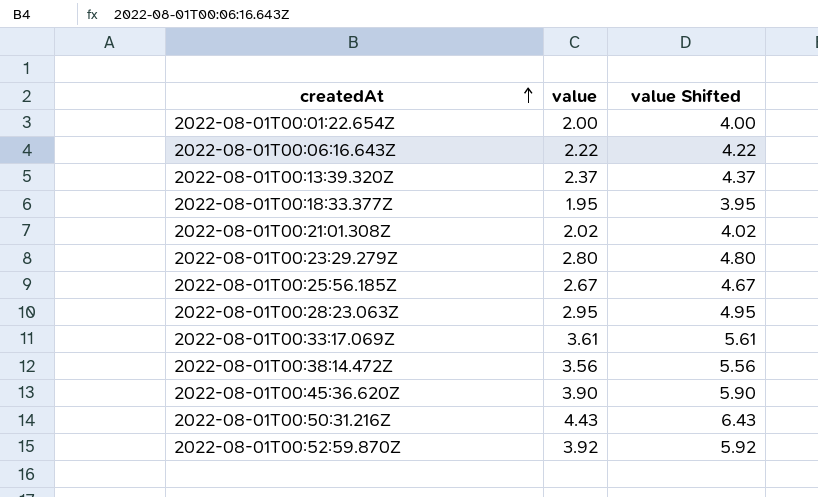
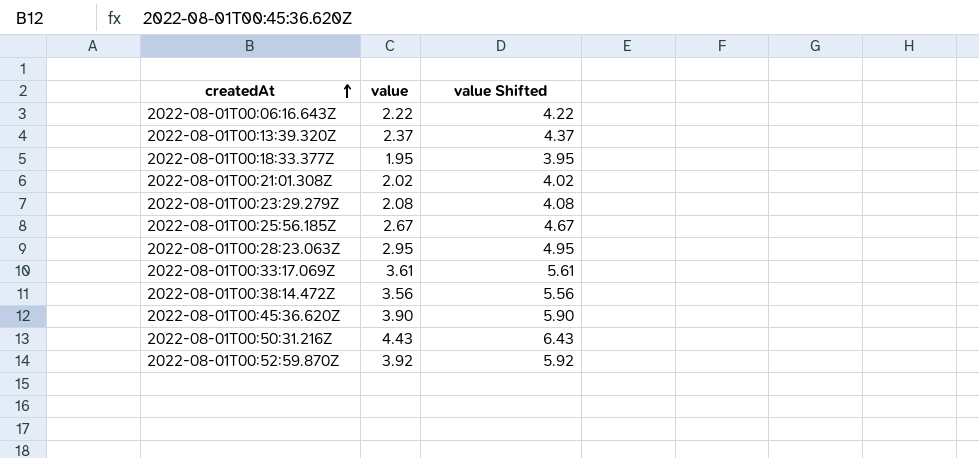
row 2022-08-01T00:01:22.654Z: 2.00 | 4.00 -> none
2022-08-01T00:23:29.279Z | value: 2.80 -> 2.08
2022-08-01T00:23:29.279Z | value Shifted: 4.80 -> 4.08

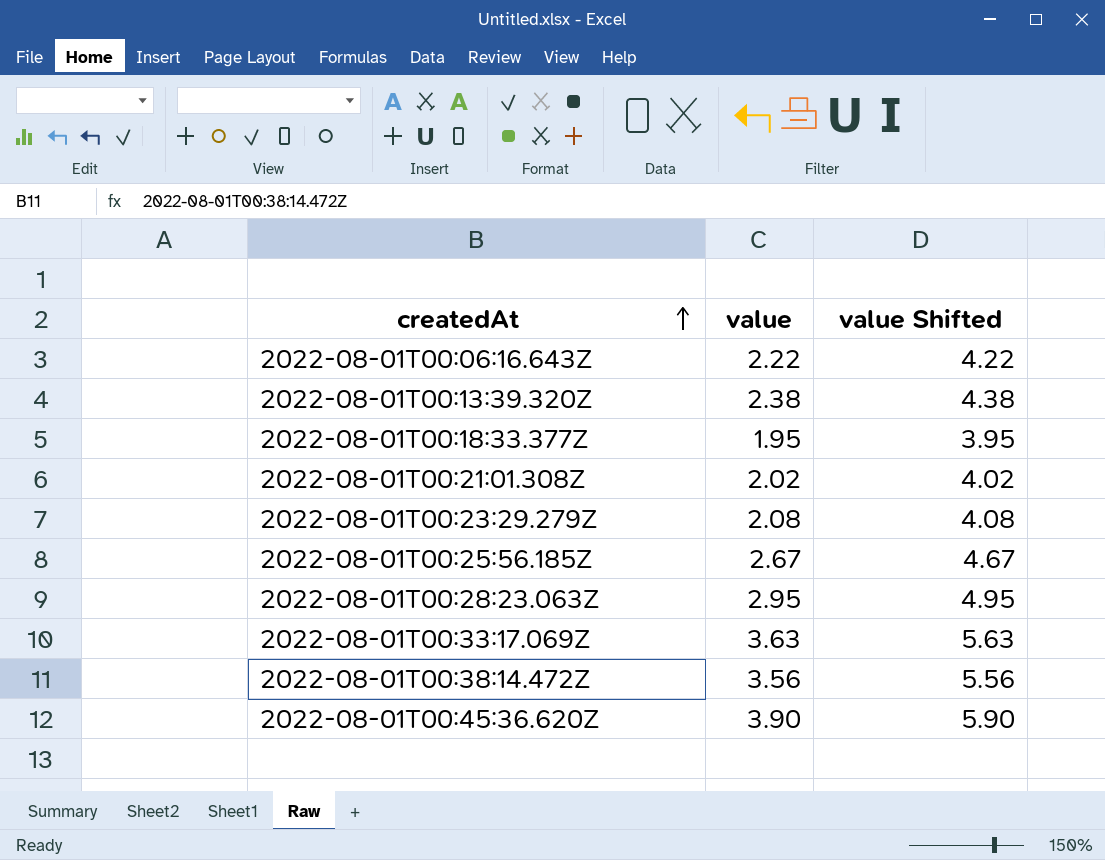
row 2022-08-01T00:50:31.216Z: 4.43 | 6.43 -> none
row 2022-08-01T00:52:59.870Z: 3.92 | 5.92 -> none
2022-08-01T00:13:39.320Z | value: 2.37 -> 2.38
2022-08-01T00:13:39.320Z | value Shifted: 4.37 -> 4.38
2022-08-01T00:33:17.069Z | value: 3.61 -> 3.63
2022-08-01T00:33:17.069Z | value Shifted: 5.61 -> 5.63

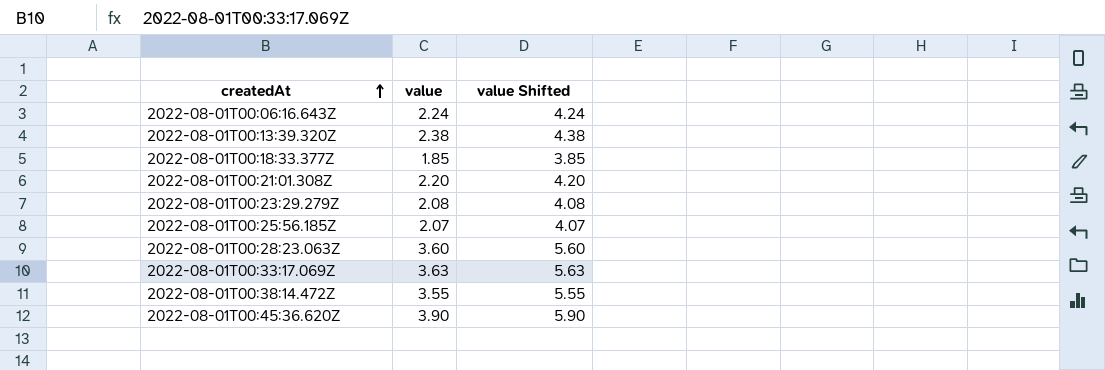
2022-08-01T00:06:16.643Z | value: 2.22 -> 2.24
2022-08-01T00:06:16.643Z | value Shifted: 4.22 -> 4.24
2022-08-01T00:18:33.377Z | value: 1.95 -> 1.85
2022-08-01T00:18:33.377Z | value Shifted: 3.95 -> 3.85
2022-08-01T00:21:01.308Z | value: 2.02 -> 2.20
2022-08-01T00:21:01.308Z | value Shifted: 4.02 -> 4.20
2022-08-01T00:25:56.185Z | value: 2.67 -> 2.07
2022-08-01T00:25:56.185Z | value Shifted: 4.67 -> 4.07
2022-08-01T00:28:23.063Z | value: 2.95 -> 3.60
2022-08-01T00:28:23.063Z | value Shifted: 4.95 -> 5.60
2022-08-01T00:38:14.472Z | value: 3.56 -> 3.55
2022-08-01T00:38:14.472Z | value Shifted: 5.56 -> 5.55

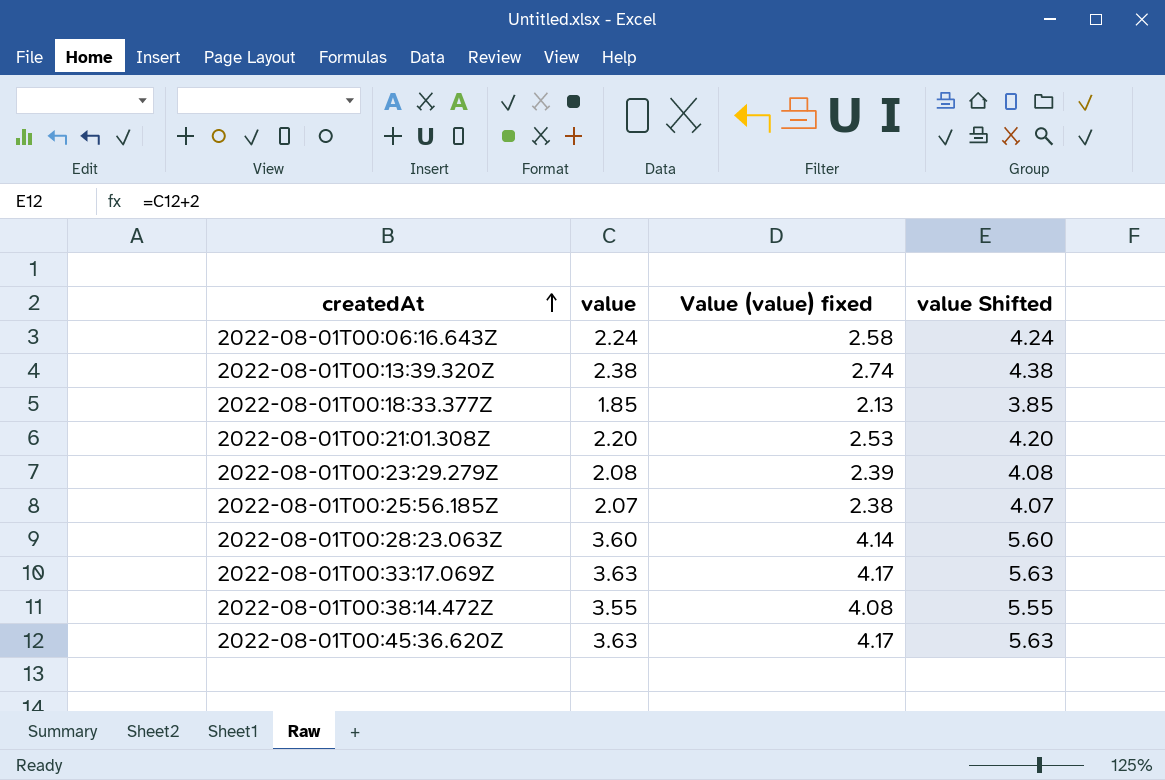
column Value (value) fixed | formula: none -> [value] * 1.15
2022-08-01T00:45:36.620Z | value: 3.90 -> 3.63
2022-08-01T00:45:36.620Z | value Shifted: 5.90 -> 5.63

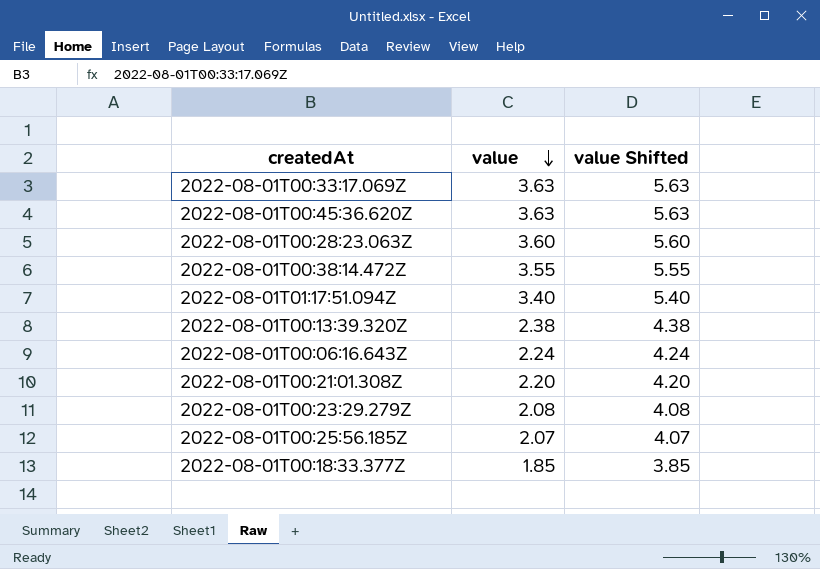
row order: createdAt ascending -> value descending
column Value (value) fixed | formula: [value] * 1.15 -> none
row 2022-08-01T01:17:51.094Z: none -> 3.40 | 5.40

